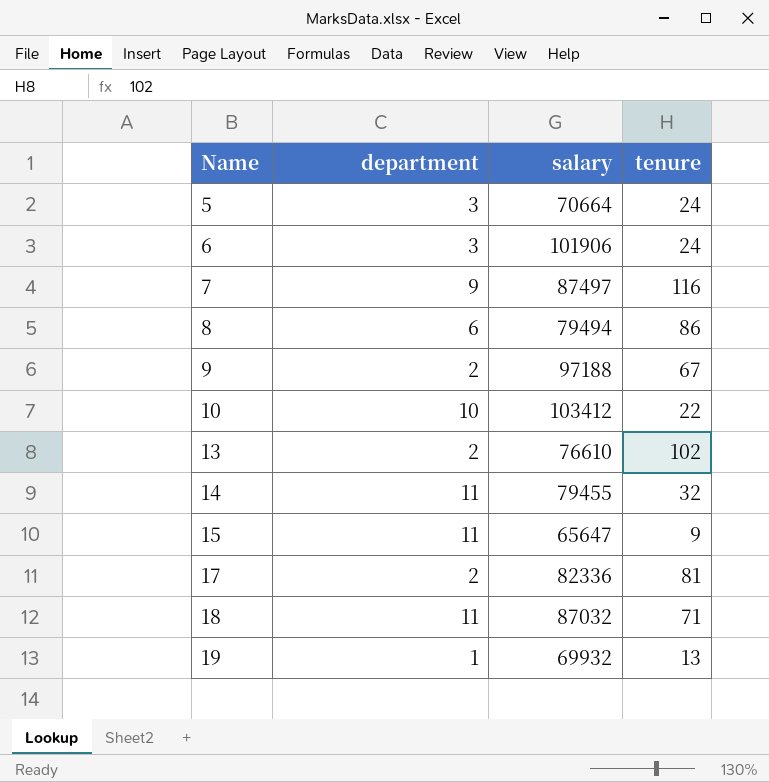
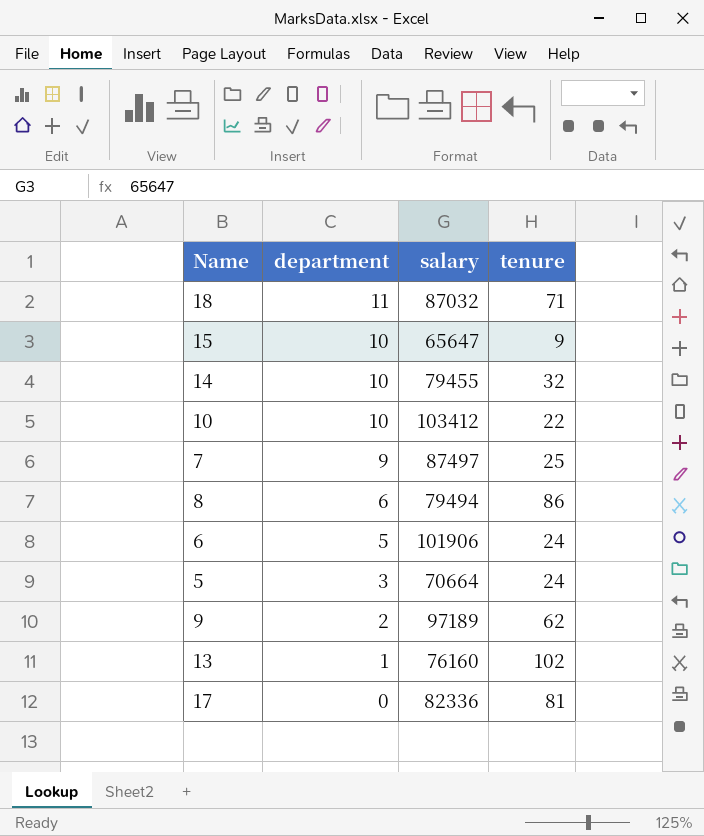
row order: Name ascending -> department descending
row 19: 1 | 69932 | 13 -> none
15 | department: 11 -> 10
14 | department: 11 -> 10
7 | tenure: 116 -> 25
6 | department: 3 -> 5
9 | salary: 97188 -> 97189
9 | tenure: 67 -> 62
13 | department: 2 -> 1
13 | salary: 76610 -> 76160
17 | department: 2 -> 0

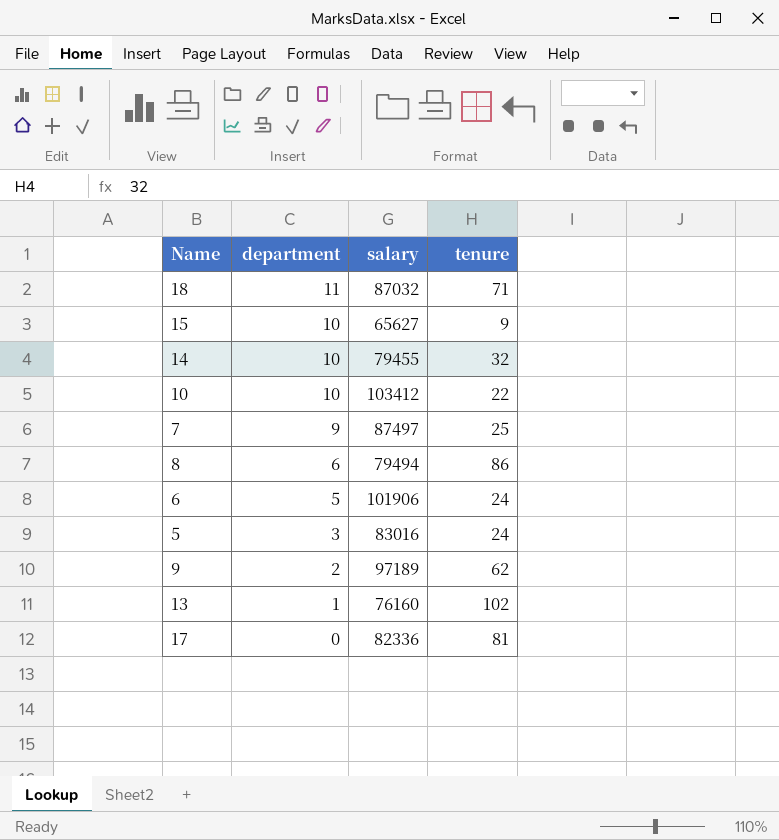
15 | salary: 65647 -> 65627
5 | salary: 70664 -> 83016

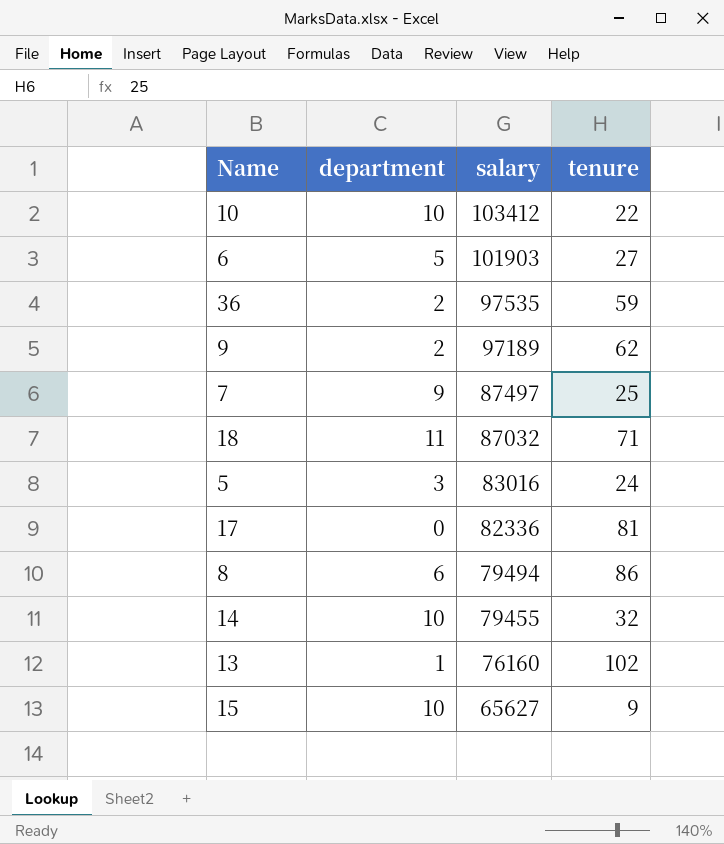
row order: department descending -> salary descending
6 | salary: 101906 -> 101903
6 | tenure: 24 -> 27
row 36: none -> 2 | 97535 | 59

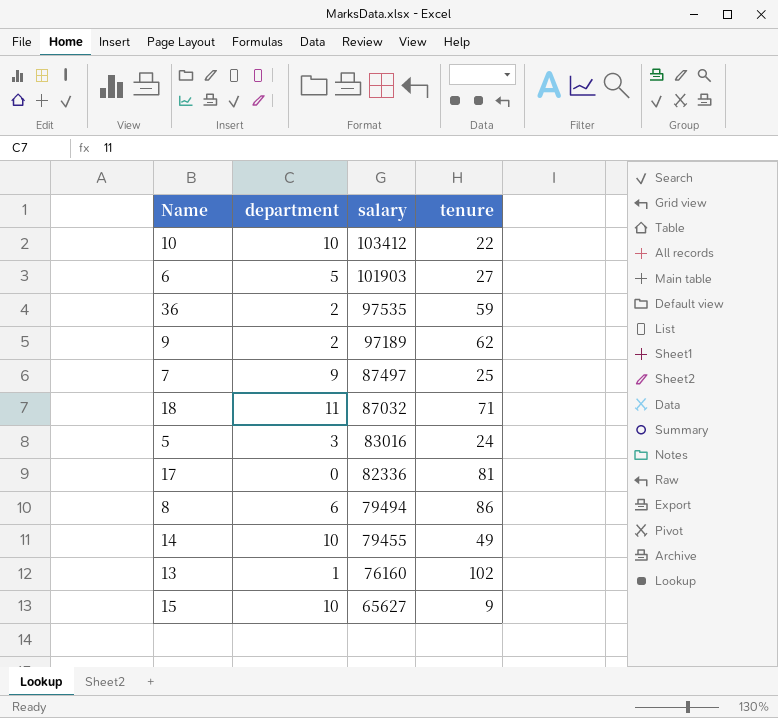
14 | tenure: 32 -> 49

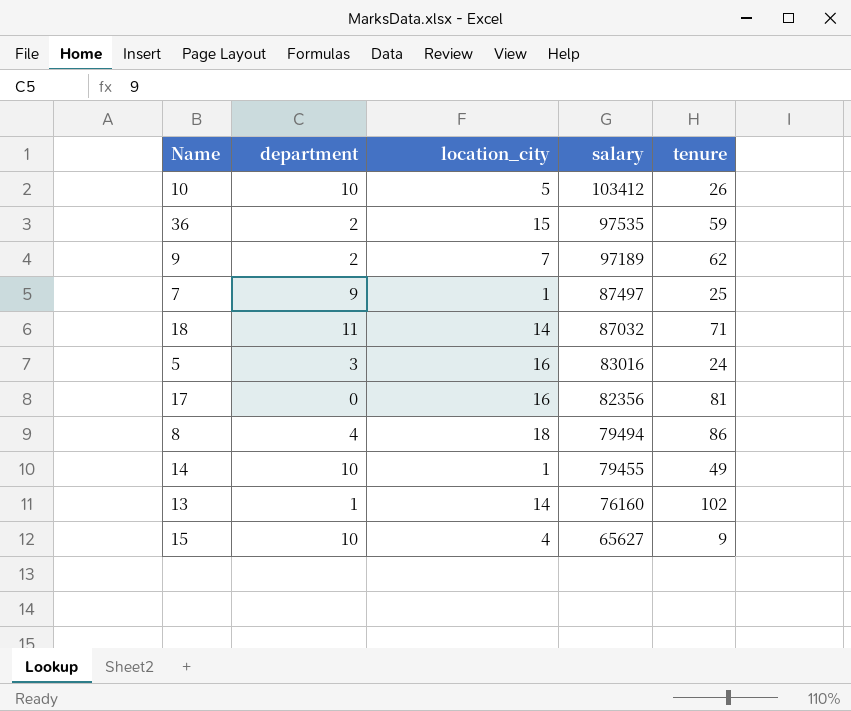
column location_city | position: none -> 3
row 6: 5 | 101903 | 27 -> none
10 | tenure: 22 -> 26
17 | salary: 82336 -> 82356
8 | department: 6 -> 4

